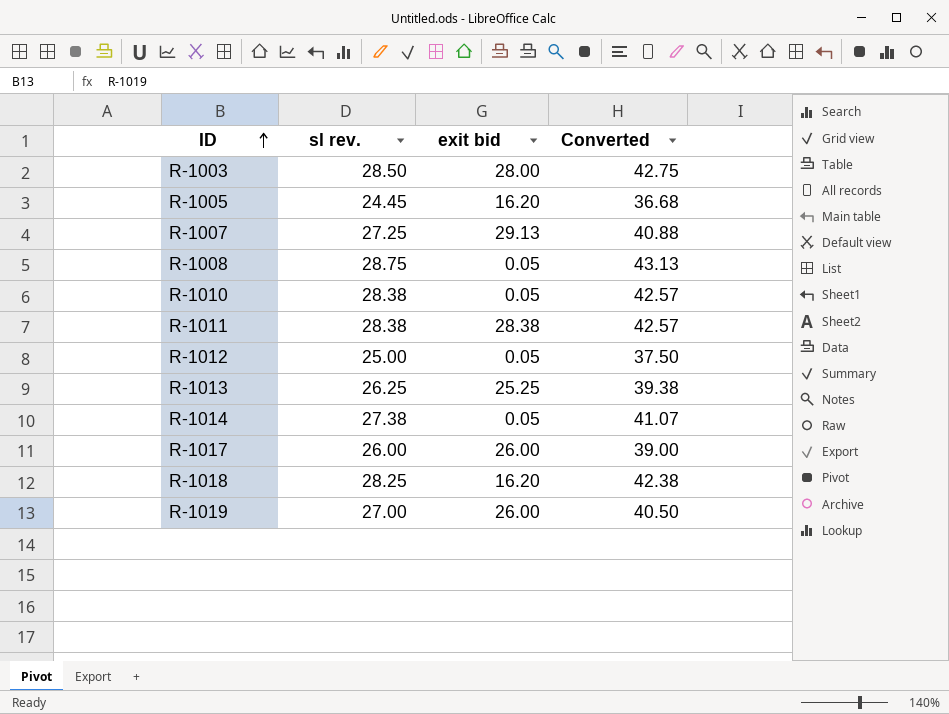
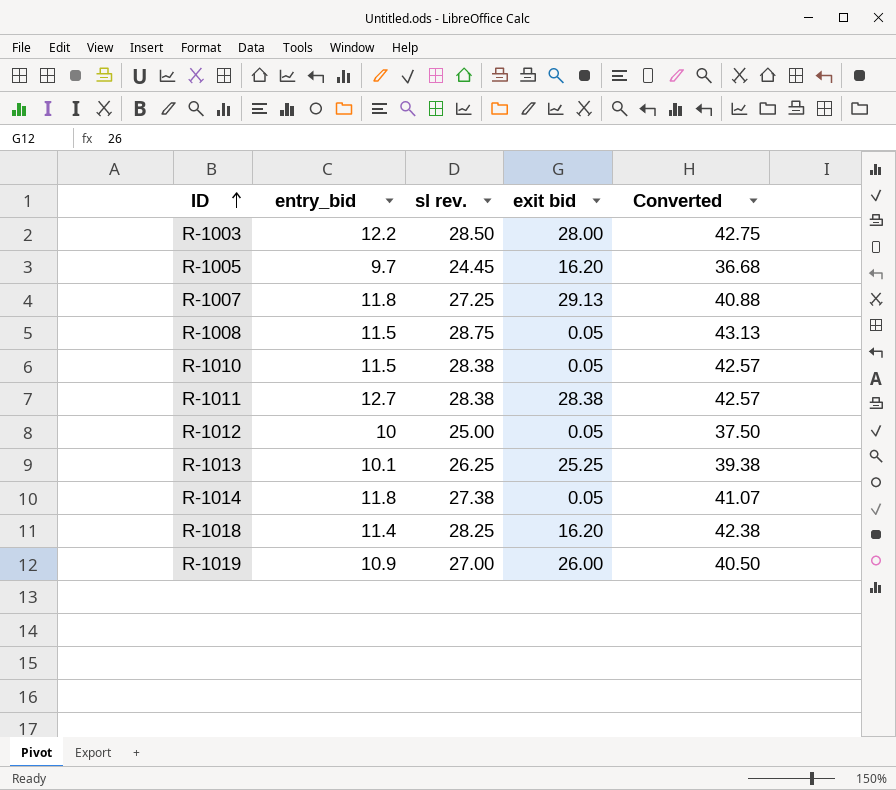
column entry_bid | position: none -> 2
row R-1017: 26.00 | 26.00 | 39.00 -> none

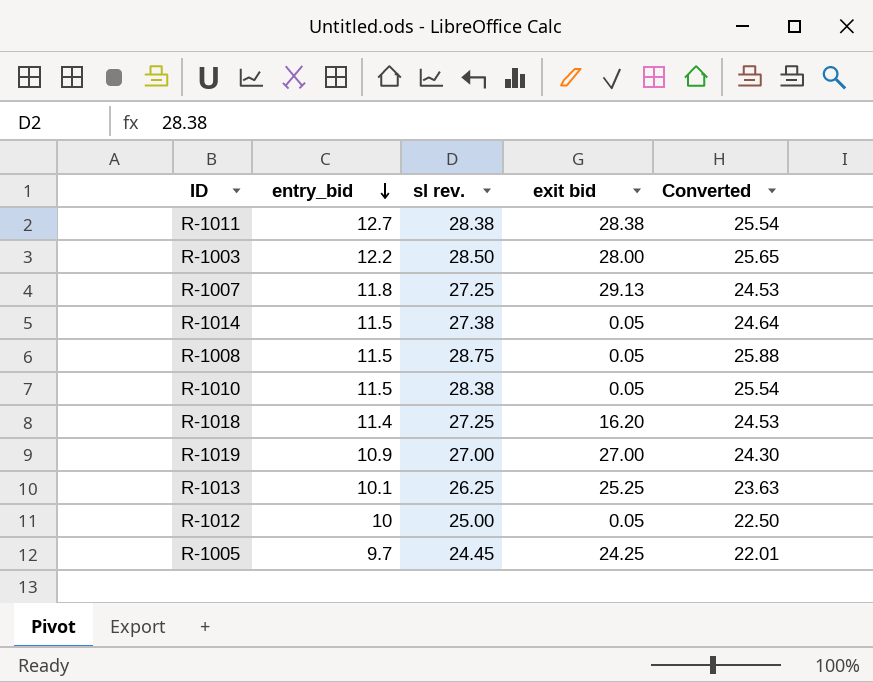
row order: ID ascending -> entry_bid descending
column Converted | formula: [sl rev.] * 1.5 -> [sl rev.] * 0.9
R-1014 | entry_bid: 11.8 -> 11.5
R-1018 | sl rev.: 28.25 -> 27.25
R-1019 | exit bid: 26.00 -> 27.00
R-1005 | exit bid: 16.20 -> 24.25

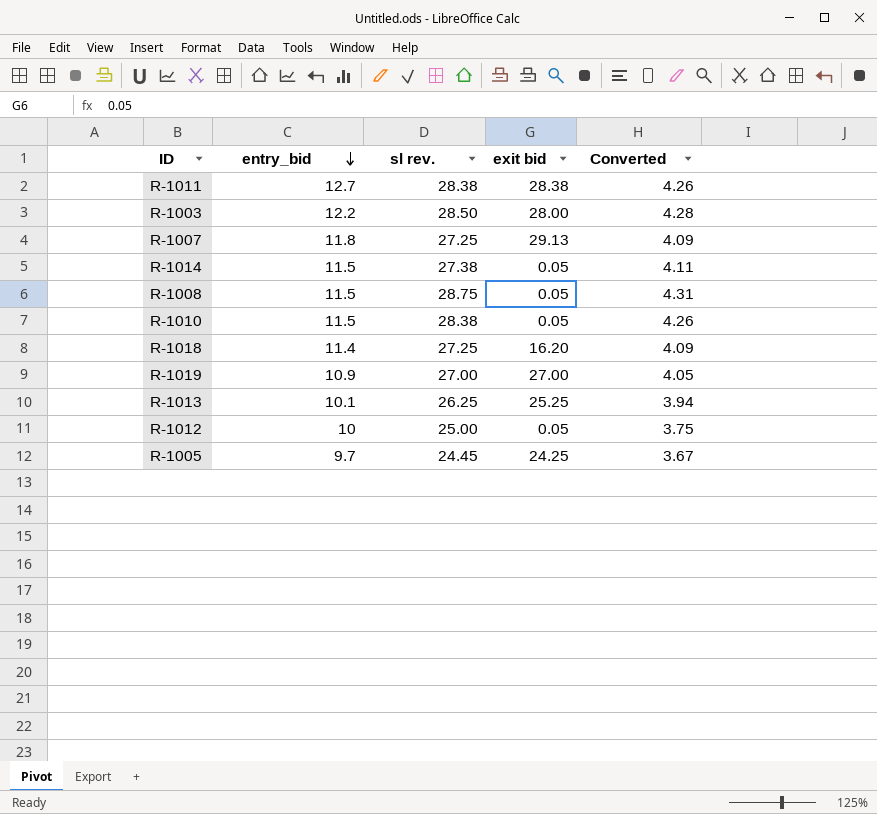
column Converted | formula: [sl rev.] * 0.9 -> [sl rev.] * 0.15

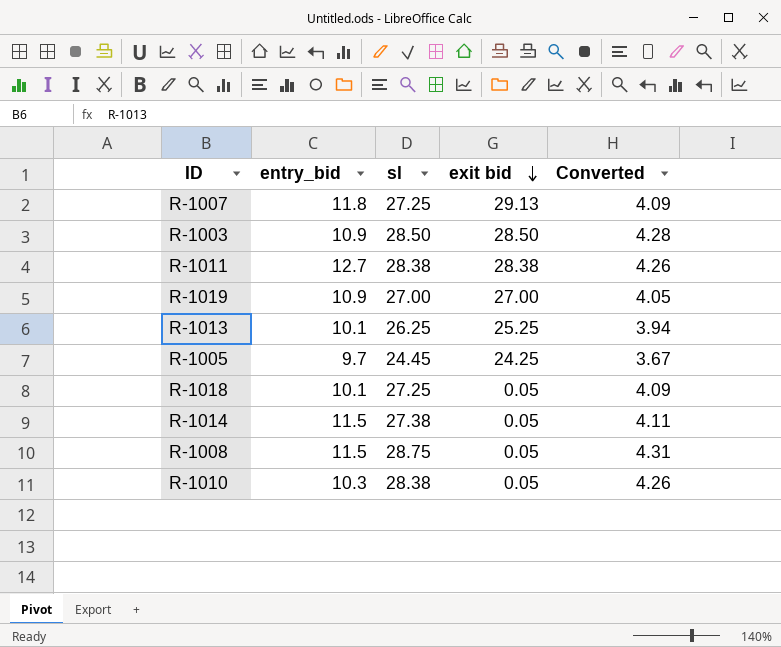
row order: entry_bid descending -> exit bid descending
column name: sl rev. -> sl
row R-1012: 10 | 25.00 | 0.05 | 3.75 -> none
R-1003 | entry_bid: 12.2 -> 10.9
R-1003 | exit bid: 28.00 -> 28.50
R-1018 | entry_bid: 11.4 -> 10.1
R-1018 | exit bid: 16.20 -> 0.05
R-1010 | entry_bid: 11.5 -> 10.3

